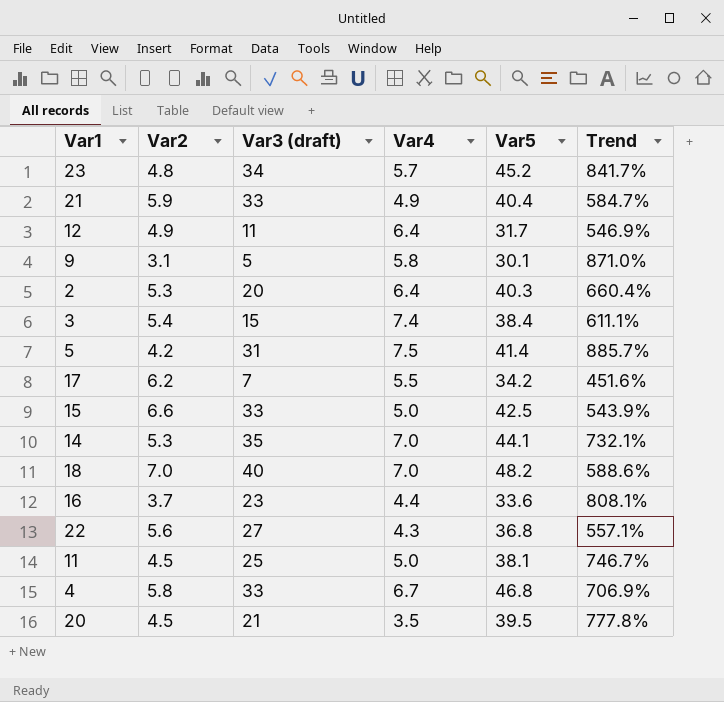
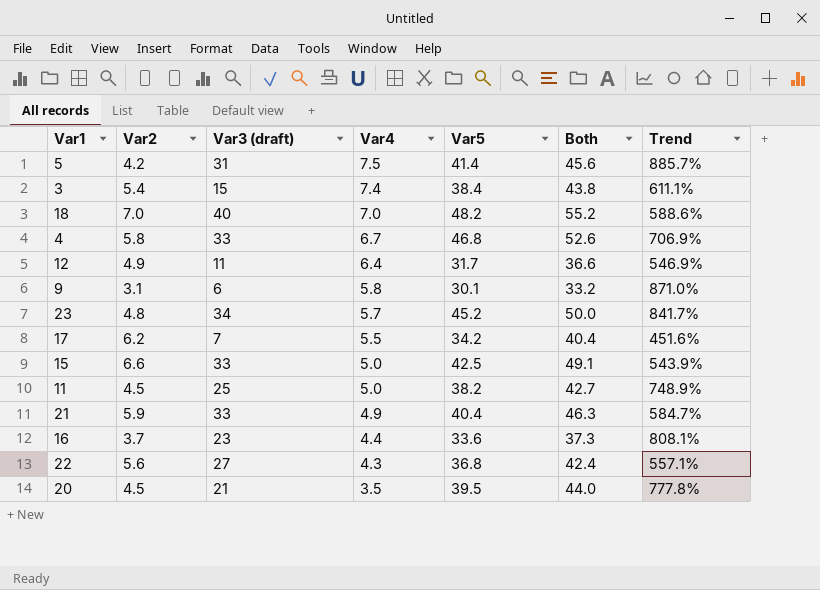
row order: none -> Var4 descending
column Both | formula: none -> [Var2] + [Var5]
row 2: 5.3 | 20 | 6.4 | 40.3 | 660.4% -> none
row 14: 5.3 | 35 | 7.0 | 44.1 | 732.1% -> none
9 | Var3 (draft): 5 -> 6
11 | Var5: 38.1 -> 38.2
11 | Trend: 746.7% -> 748.9%

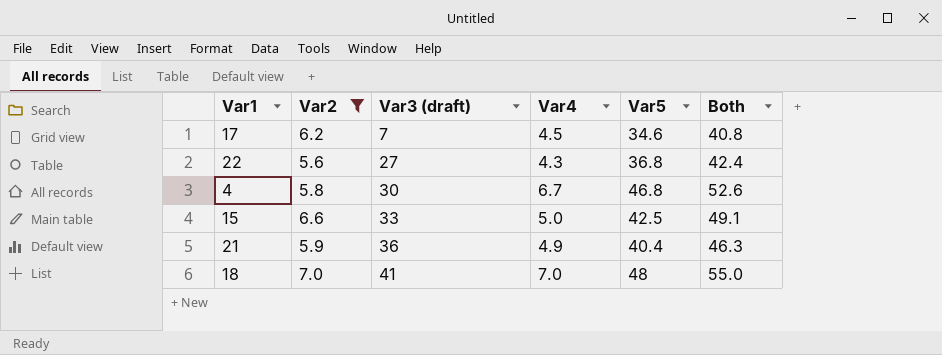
filter: none -> Var2 >= 5.6
row order: Var4 descending -> Var3 (draft) ascending
column Trend | formula: ([Var5] - [Var2]) / [Var2] -> none
17 | Var4: 5.5 -> 4.5
17 | Var5: 34.2 -> 34.6
17 | Both: 40.4 -> 40.8
4 | Var3 (draft): 33 -> 30
21 | Var3 (draft): 33 -> 36
18 | Var3 (draft): 40 -> 41
18 | Var5: 48.2 -> 48
18 | Both: 55.2 -> 55.0

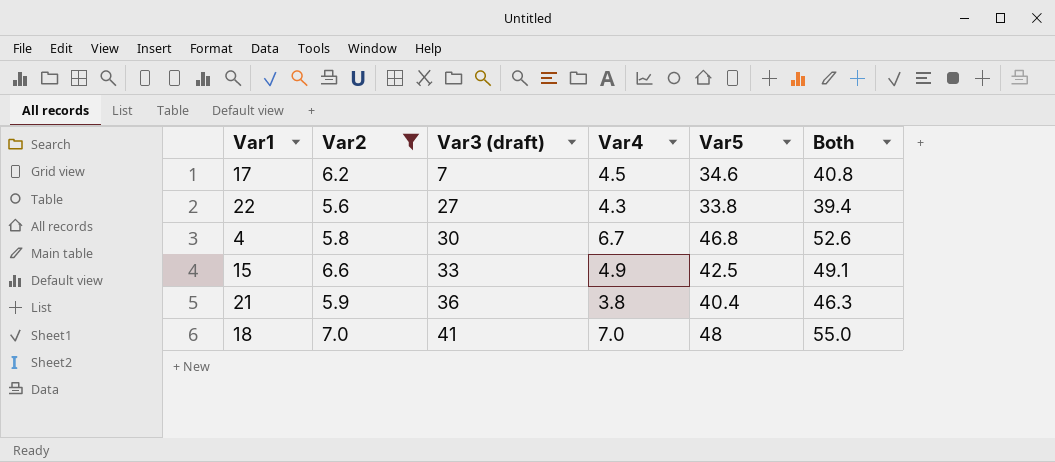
22 | Var5: 36.8 -> 33.8
22 | Both: 42.4 -> 39.4
15 | Var4: 5.0 -> 4.9
21 | Var4: 4.9 -> 3.8

